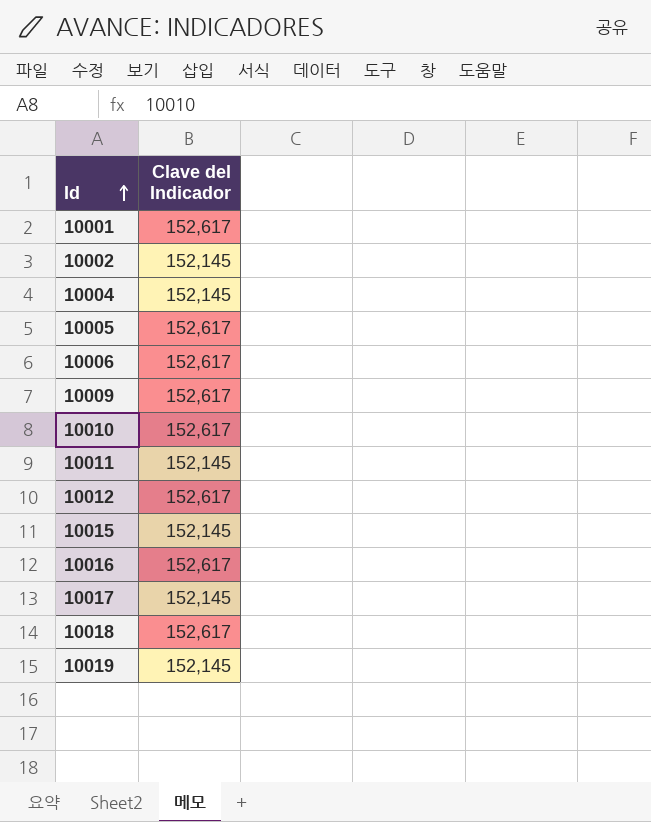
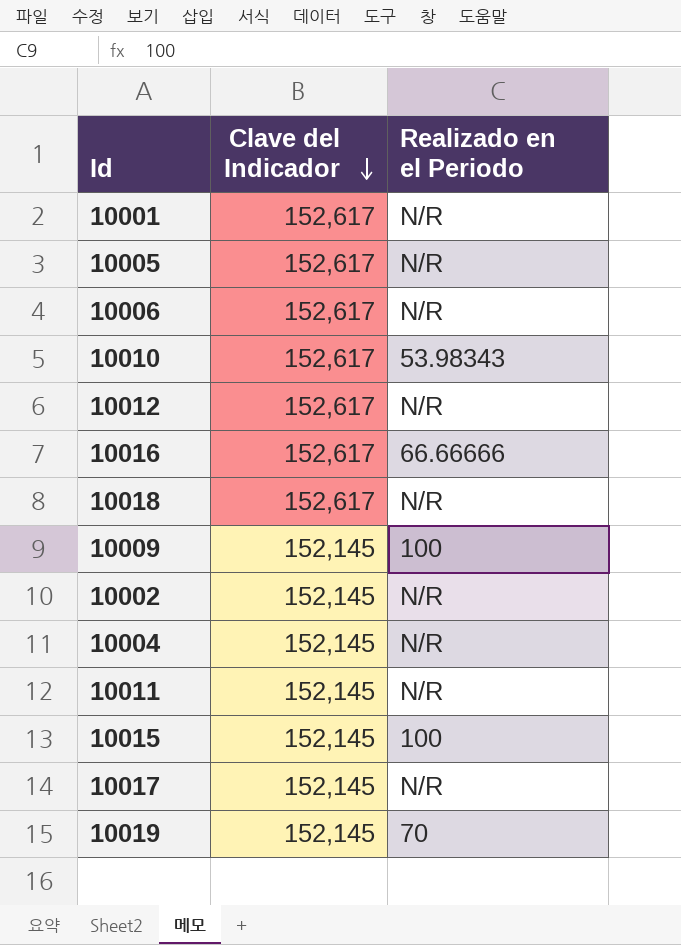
row order: Id ascending -> Clave del Indicador descending
column Realizado en el Periodo | position: none -> 3
10009 | Clave del Indicador: 152,617 -> 152,145

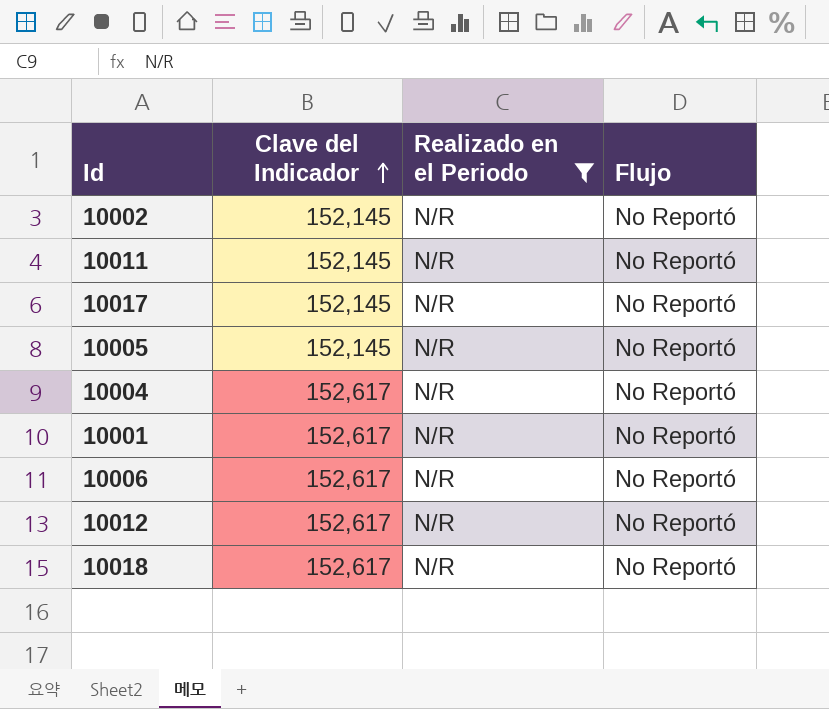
filter: none -> Realizado en el Periodo = N/R
row order: Clave del Indicador descending -> Clave del Indicador ascending
column Flujo | position: none -> 4
10005 | Clave del Indicador: 152,617 -> 152,145
10004 | Clave del Indicador: 152,145 -> 152,617

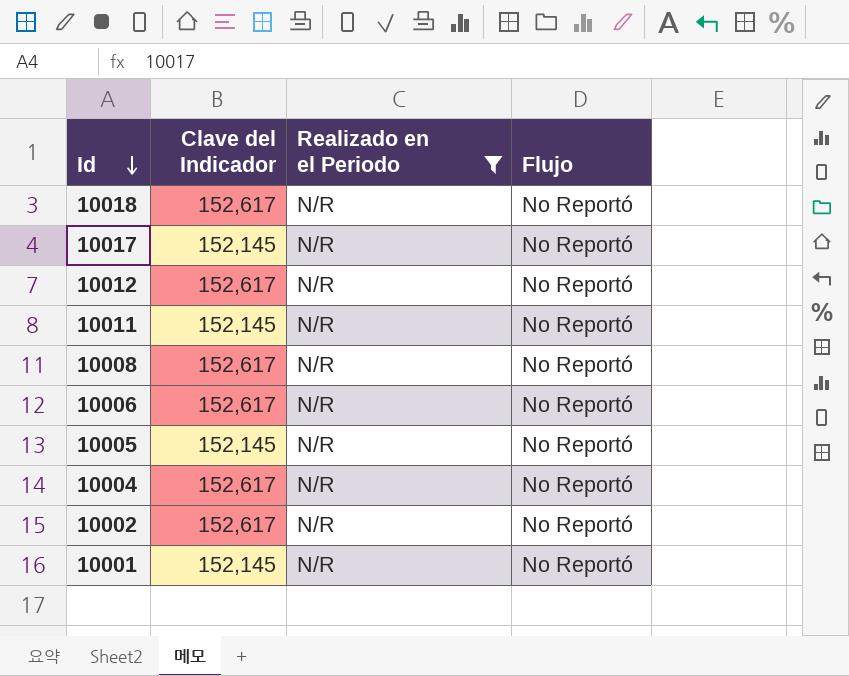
row order: Clave del Indicador ascending -> Id descending
row 10008: none -> 152,617 | N/R | No Reportó
10002 | Clave del Indicador: 152,145 -> 152,617
10001 | Clave del Indicador: 152,617 -> 152,145

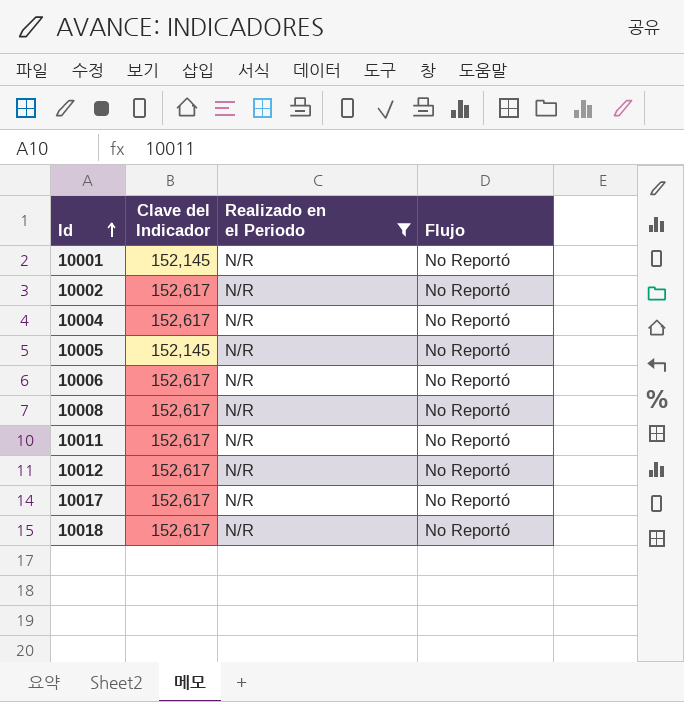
row order: Id descending -> Id ascending
10011 | Clave del Indicador: 152,145 -> 152,617
10017 | Clave del Indicador: 152,145 -> 152,617

